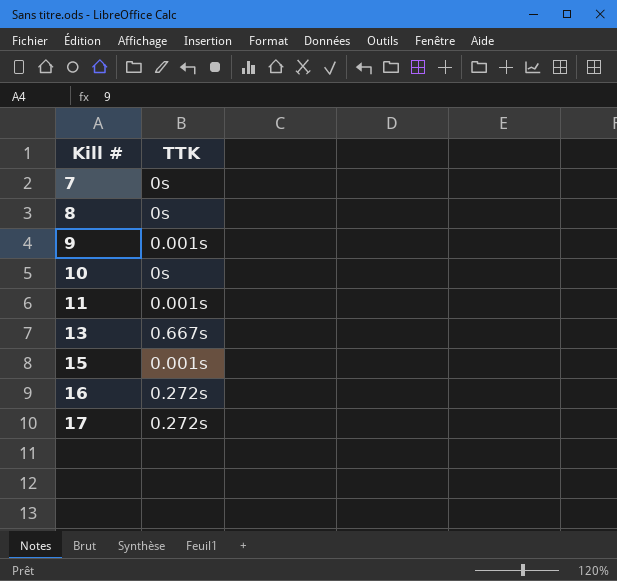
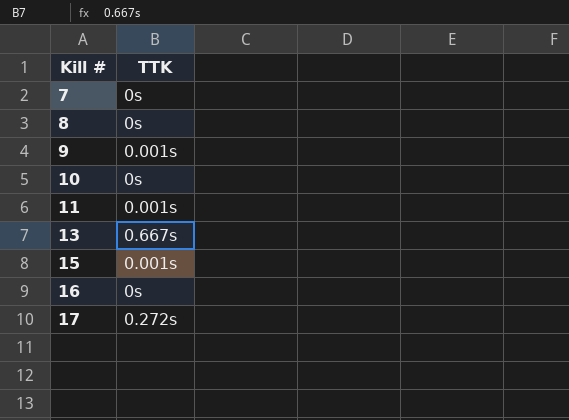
16 | TTK: 0.272s -> 0s

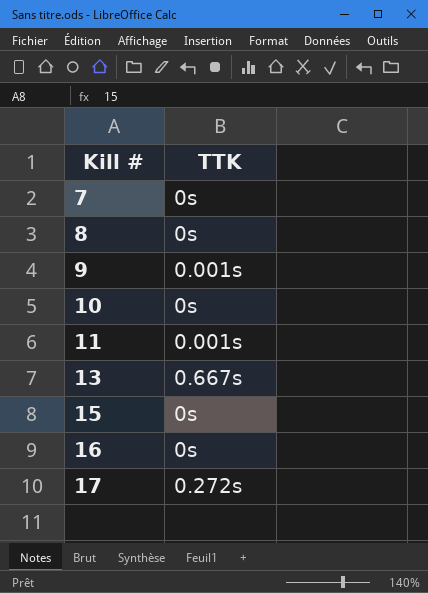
15 | TTK: 0.001s -> 0s

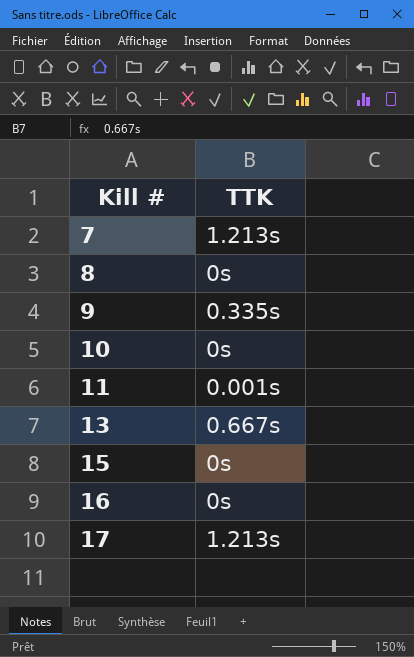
7 | TTK: 0s -> 1.213s
9 | TTK: 0.001s -> 0.335s
17 | TTK: 0.272s -> 1.213s

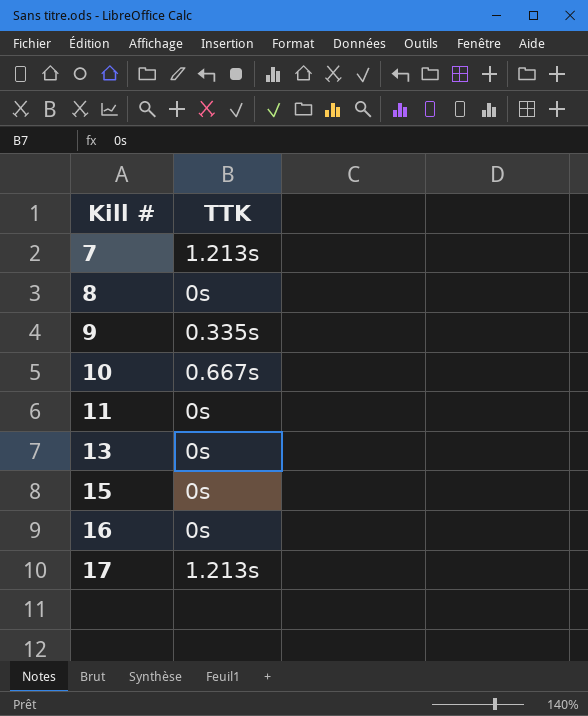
10 | TTK: 0s -> 0.667s
11 | TTK: 0.001s -> 0s
13 | TTK: 0.667s -> 0s

